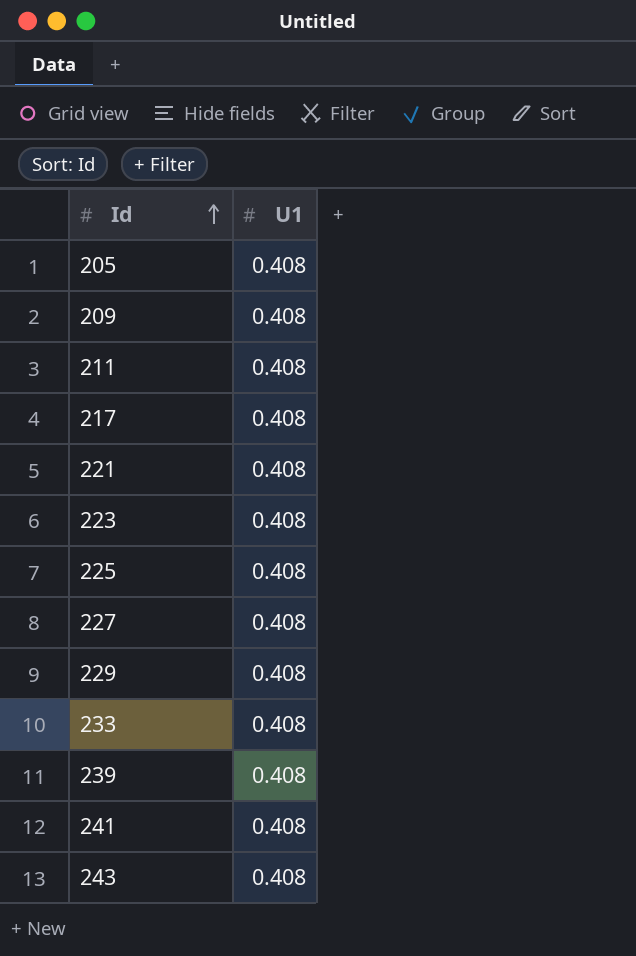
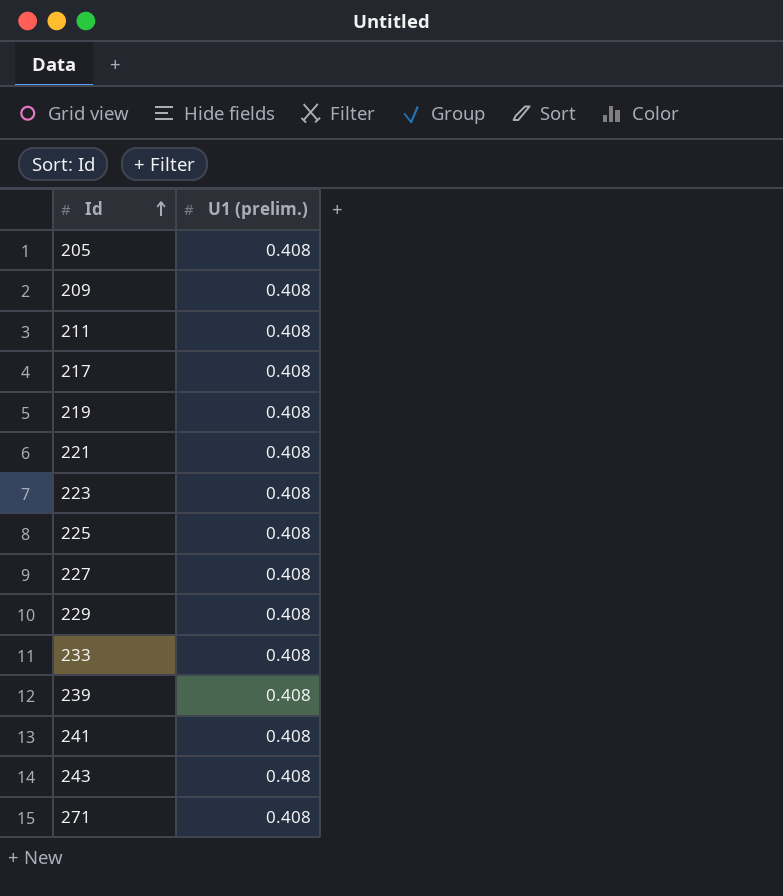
column name: U1 -> U1 (prelim.)
row 219: none -> 0.408
row 271: none -> 0.408

